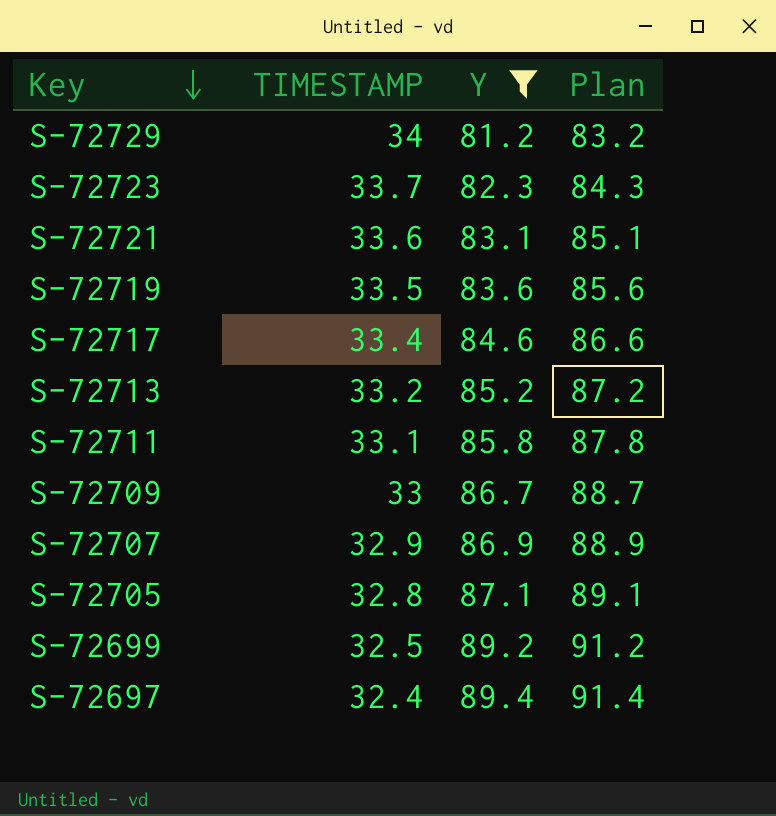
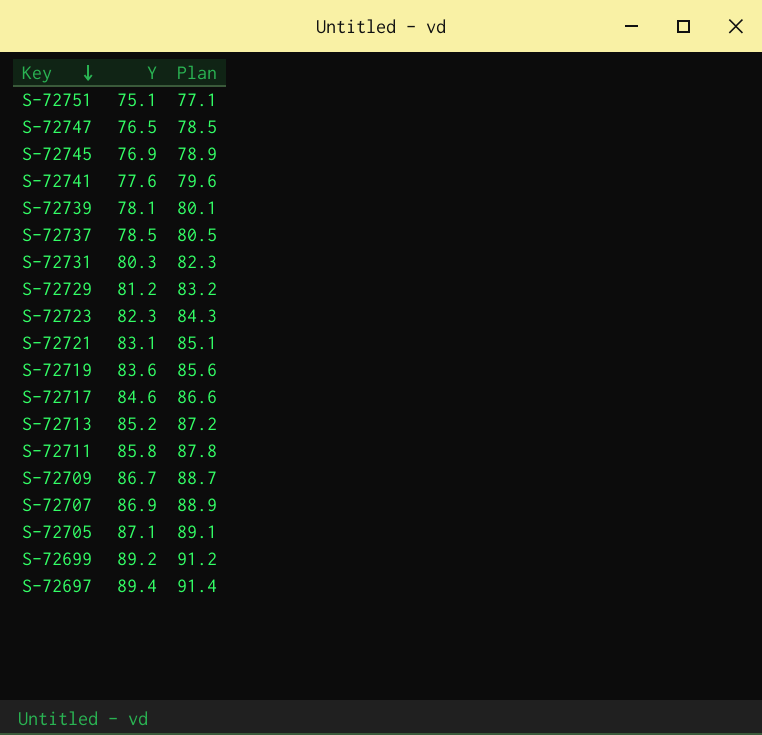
filter: Y >= 81.2 -> none
column TIMESTAMP | position: 2 -> none

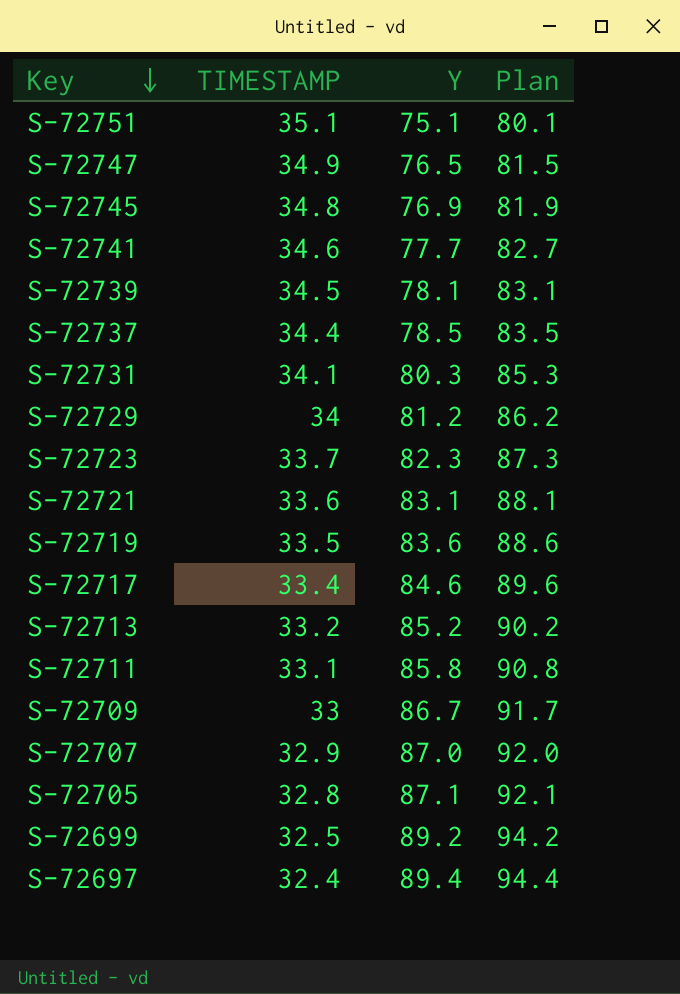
column TIMESTAMP | position: none -> 2
column Plan | formula: [Y] + 2 -> [Y] + 5
S-72741 | Y: 77.6 -> 77.7
S-72707 | Y: 86.9 -> 87.0

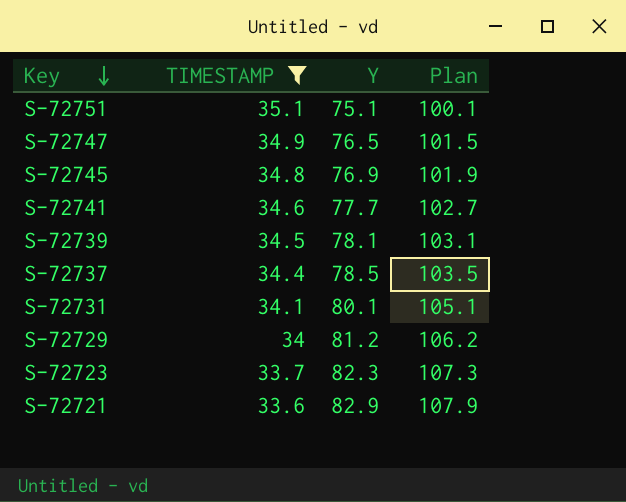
filter: none -> TIMESTAMP >= 33.6
column Plan | formula: [Y] + 5 -> [Y] + 25
S-72731 | Y: 80.3 -> 80.1
S-72721 | Y: 83.1 -> 82.9

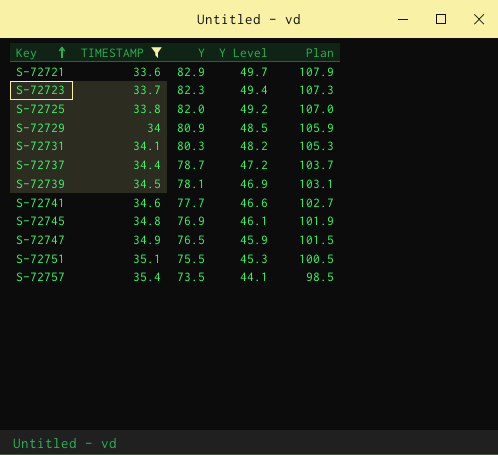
row order: Key descending -> Key ascending
column Y Level | formula: none -> [Y] * 0.6
row S-72725: none -> 33.8 | 82.0 | 49.2 | 107.0
S-72729 | Y: 81.2 -> 80.9
S-72729 | Plan: 106.2 -> 105.9
S-72731 | Y: 80.1 -> 80.3
S-72731 | Plan: 105.1 -> 105.3
S-72737 | Y: 78.5 -> 78.7
S-72737 | Plan: 103.5 -> 103.7
S-72751 | Y: 75.1 -> 75.5
S-72751 | Plan: 100.1 -> 100.5
row S-72757: none -> 35.4 | 73.5 | 44.1 | 98.5

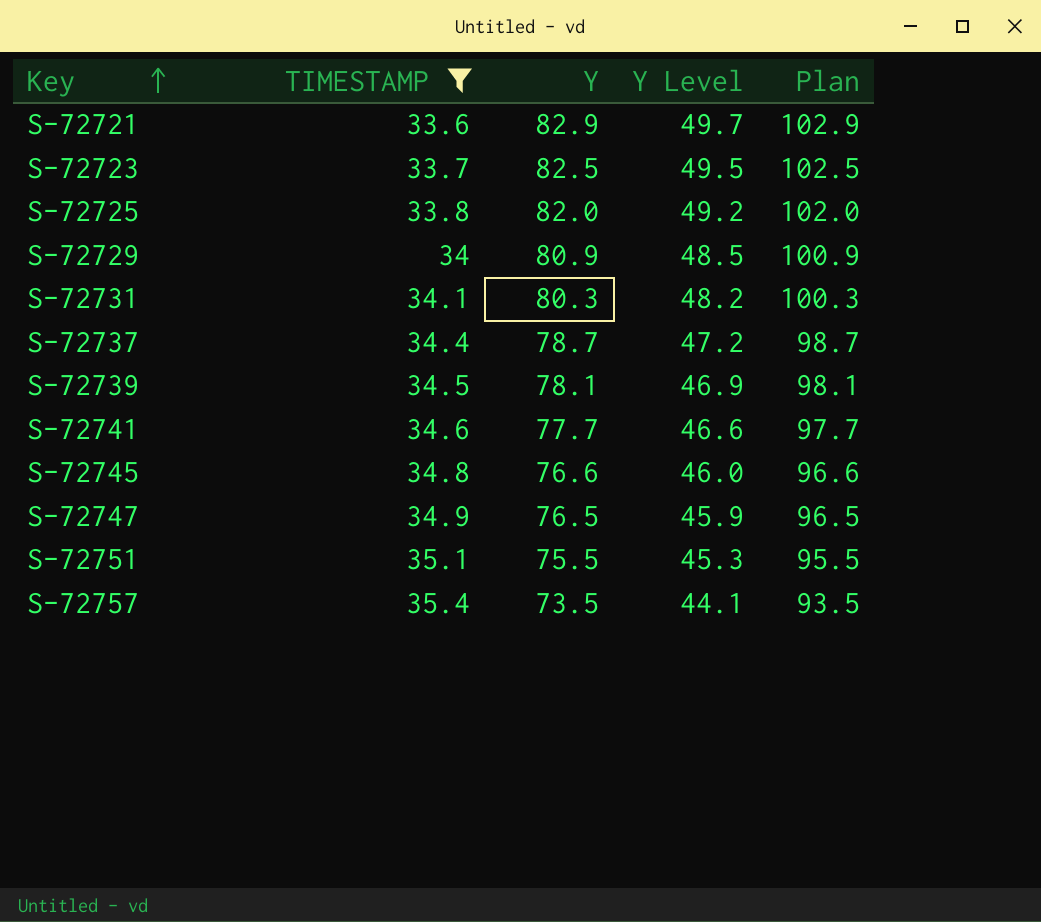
column Plan | formula: [Y] + 25 -> [Y] + 20
S-72723 | Y: 82.3 -> 82.5
S-72723 | Y Level: 49.4 -> 49.5
S-72745 | Y: 76.9 -> 76.6
S-72745 | Y Level: 46.1 -> 46.0

